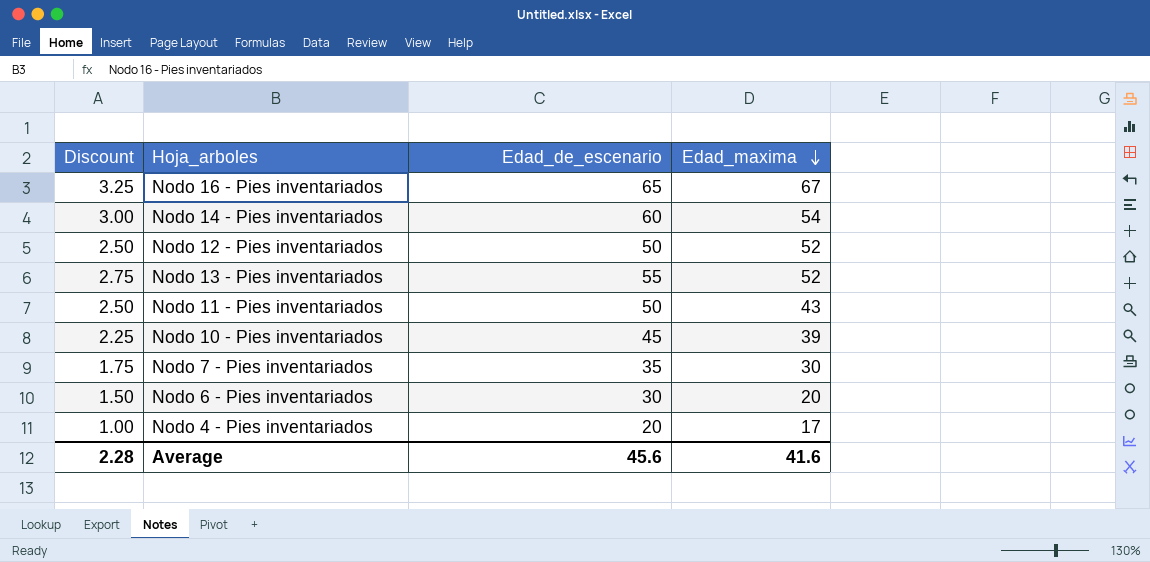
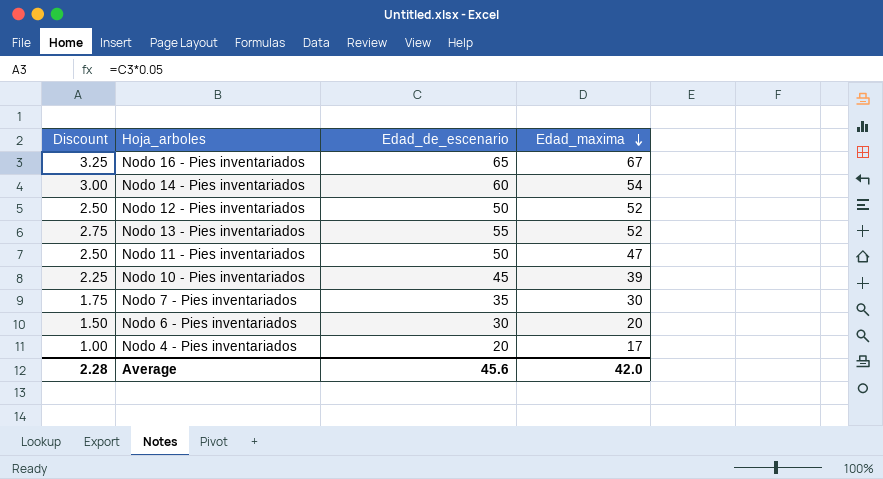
Nodo 11 - Pies inventariados | Edad_maxima: 43 -> 47
Average | Edad_maxima: 41.6 -> 42.0

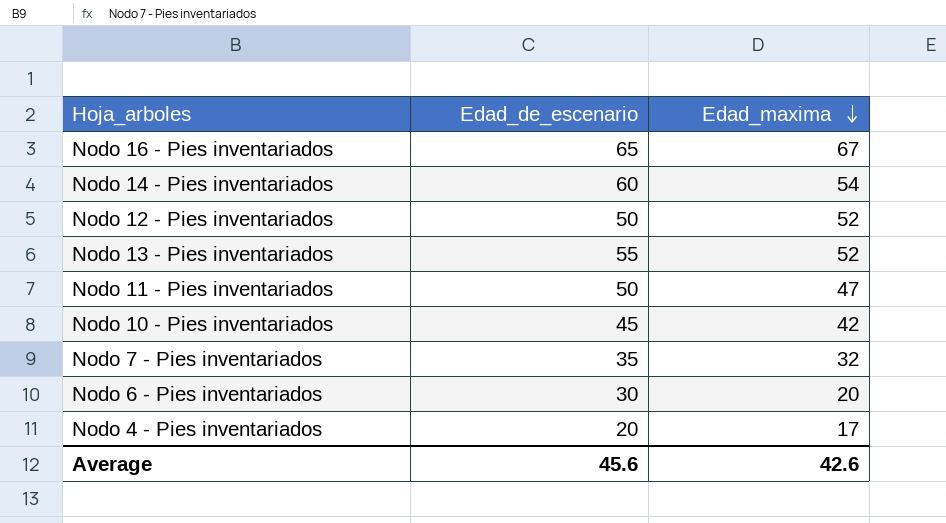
column Discount | formula: [Edad_de_escenario] * 0.05 -> none
Nodo 10 - Pies inventariados | Edad_maxima: 39 -> 42
Nodo 7 - Pies inventariados | Edad_maxima: 30 -> 32
Average | Edad_maxima: 42.0 -> 42.6

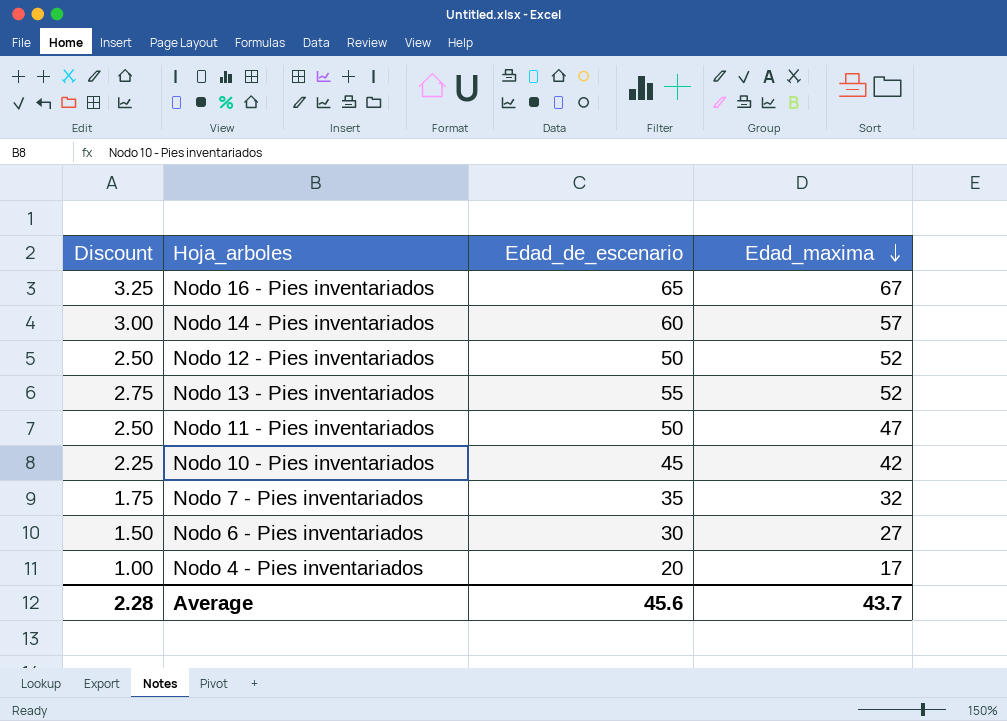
column Discount | formula: none -> [Edad_de_escenario] * 0.05
Nodo 14 - Pies inventariados | Edad_maxima: 54 -> 57
Nodo 6 - Pies inventariados | Edad_maxima: 20 -> 27
Average | Edad_maxima: 42.6 -> 43.7

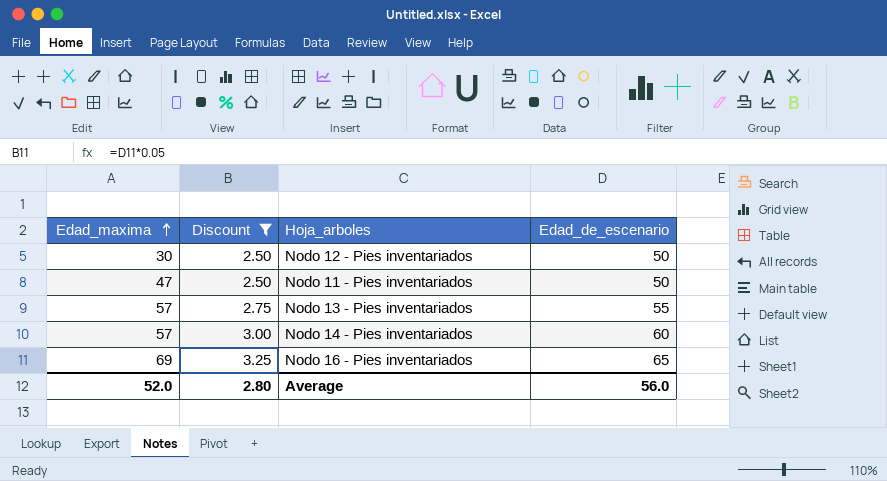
filter: none -> Discount >= 2.50
row order: Edad_maxima descending -> Edad_maxima ascending
column Edad_maxima | position: 4 -> 1
Nodo 12 - Pies inventariados | Edad_maxima: 52 -> 30
Nodo 13 - Pies inventariados | Edad_maxima: 52 -> 57
Nodo 16 - Pies inventariados | Edad_maxima: 67 -> 69
Average | Edad_maxima: 43.7 -> 52.0
Average | Discount: 2.28 -> 2.80
Average | Edad_de_escenario: 45.6 -> 56.0

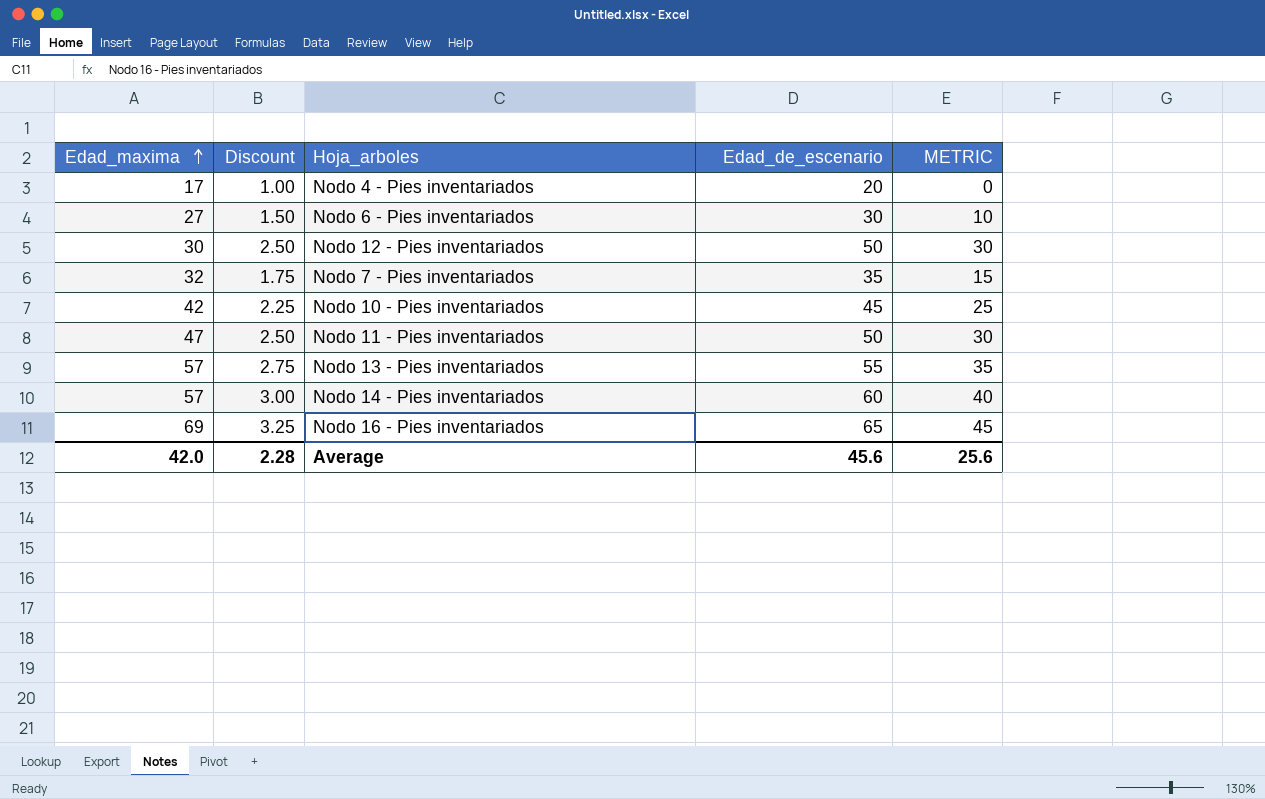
filter: Discount >= 2.50 -> none
column METRIC | formula: none -> [Edad_de_escenario] - 20
Average | Edad_maxima: 52.0 -> 42.0
Average | Discount: 2.80 -> 2.28
Average | Edad_de_escenario: 56.0 -> 45.6

